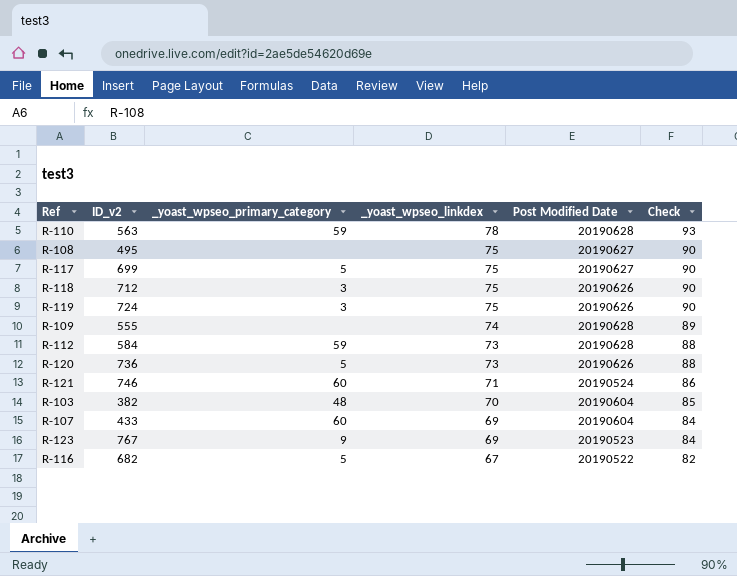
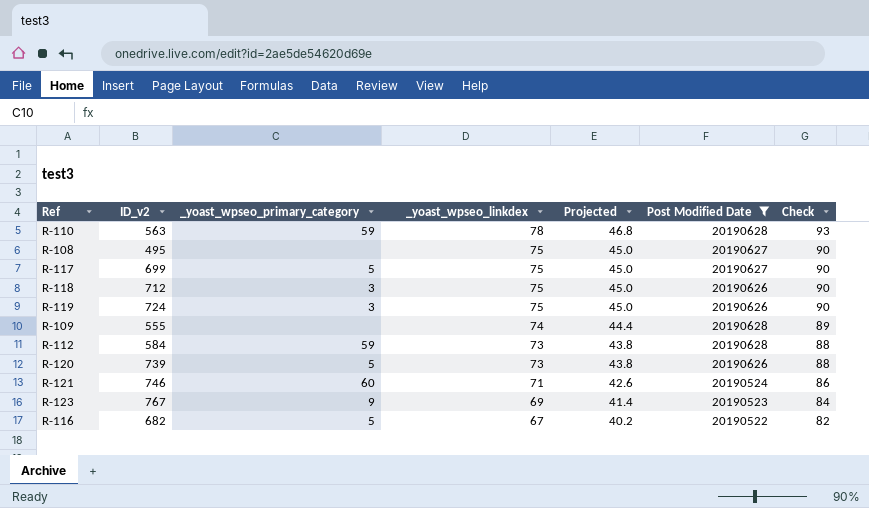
filter: none -> Post Modified Date != 20190604
column Projected | formula: none -> [_yoast_wpseo_linkdex] * 0.6
R-120 | ID_v2: 736 -> 739

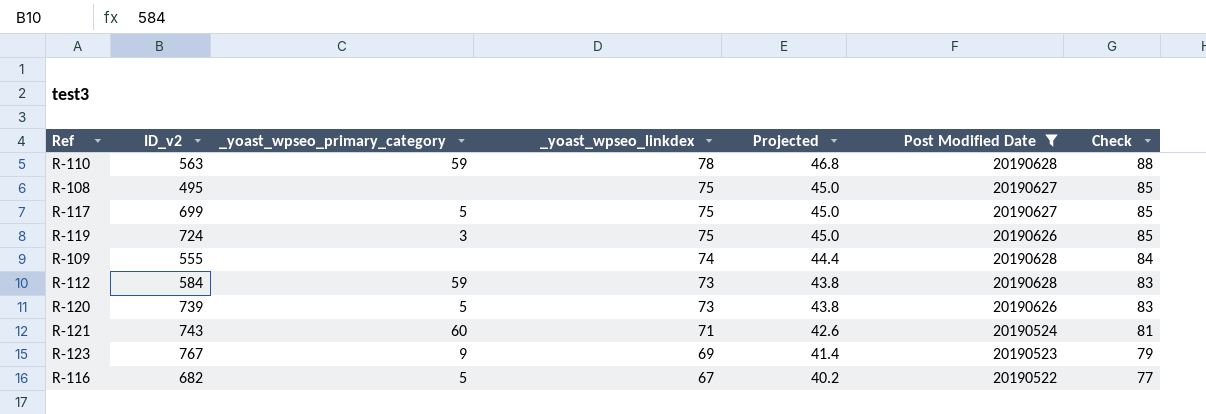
column Check | formula: [_yoast_wpseo_linkdex] + 15 -> [_yoast_wpseo_linkdex] + 10
row R-118: 712 | 3 | 75 | 45.0 | 20190626 | 90 -> none
R-121 | ID_v2: 746 -> 743

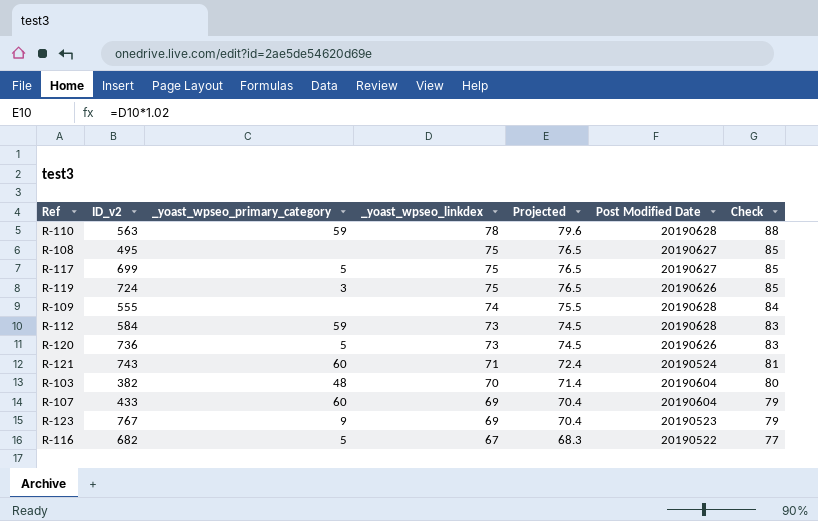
filter: Post Modified Date != 20190604 -> none
column Projected | formula: [_yoast_wpseo_linkdex] * 0.6 -> [_yoast_wpseo_linkdex] * 1.02
R-120 | ID_v2: 739 -> 736

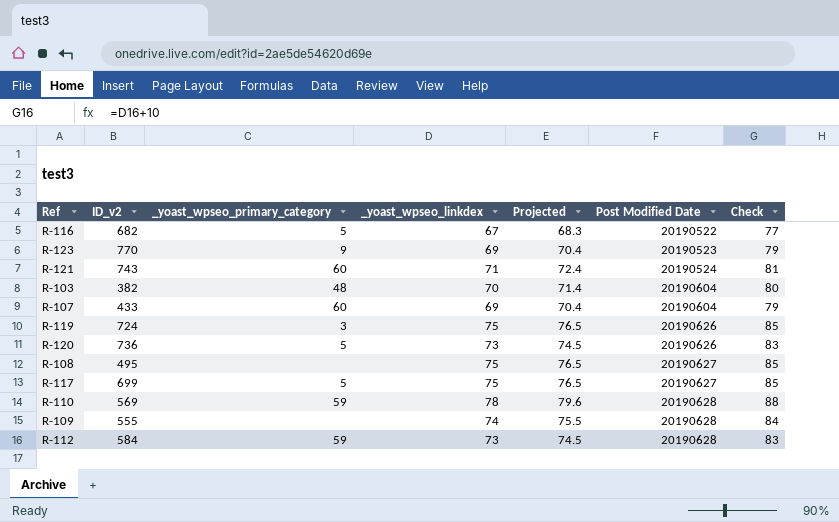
row order: _yoast_wpseo_linkdex descending -> Post Modified Date ascending
R-123 | ID_v2: 767 -> 770
R-110 | ID_v2: 563 -> 569

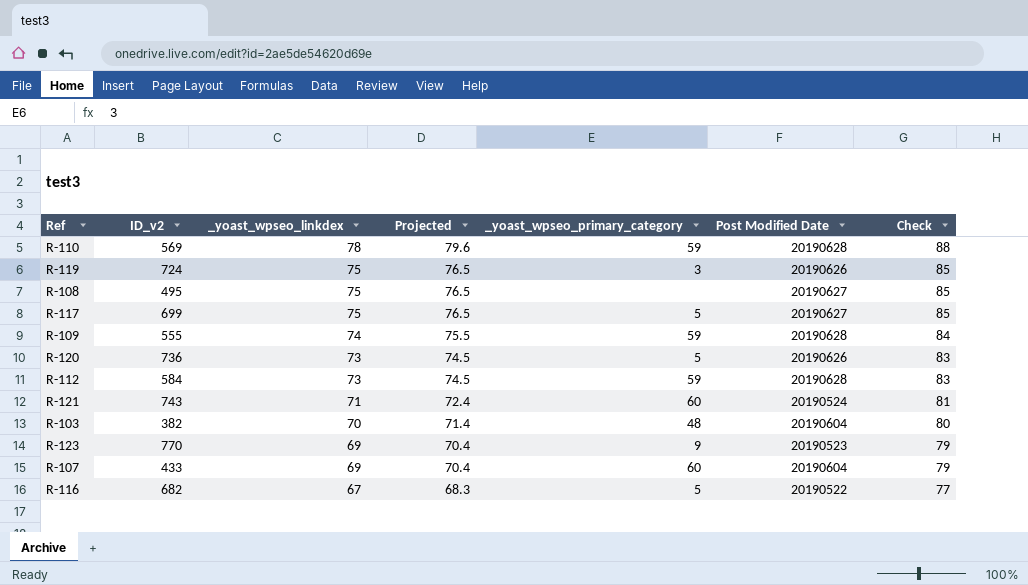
row order: Post Modified Date ascending -> _yoast_wpseo_linkdex descending
column _yoast_wpseo_primary_category | position: 3 -> 5
R-109 | _yoast_wpseo_primary_category: none -> 59

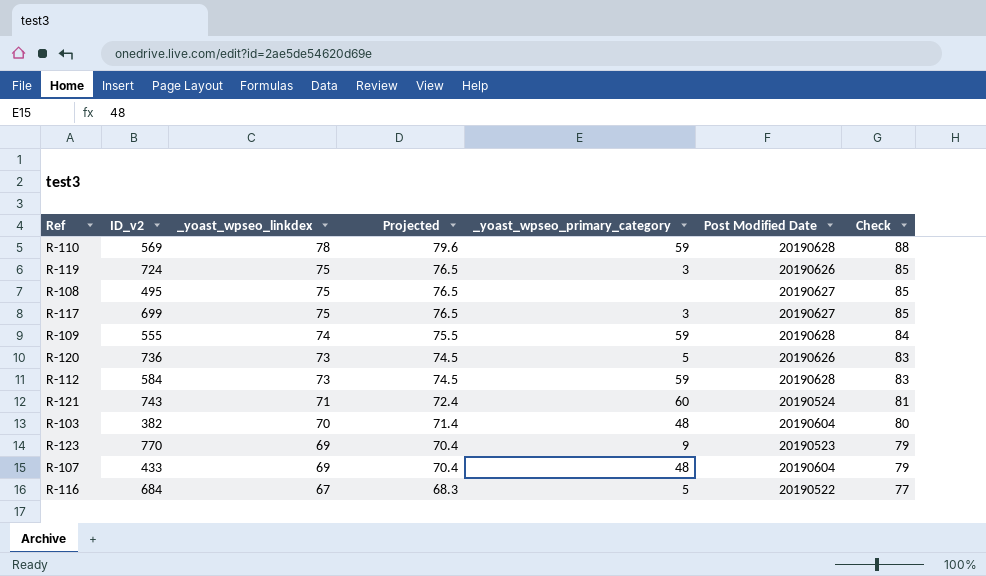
R-117 | _yoast_wpseo_primary_category: 5 -> 3
R-107 | _yoast_wpseo_primary_category: 60 -> 48
R-116 | ID_v2: 682 -> 684

